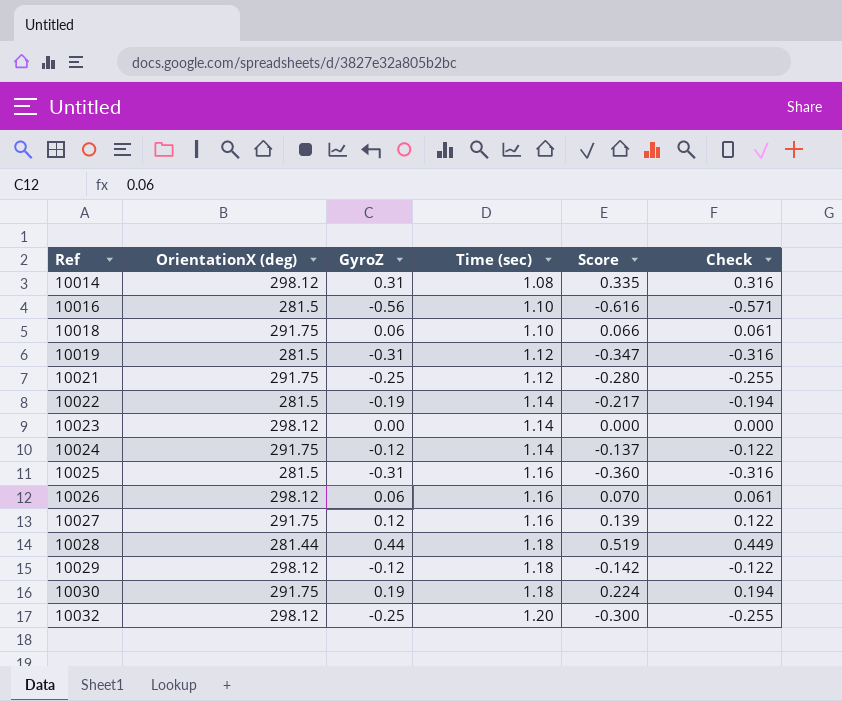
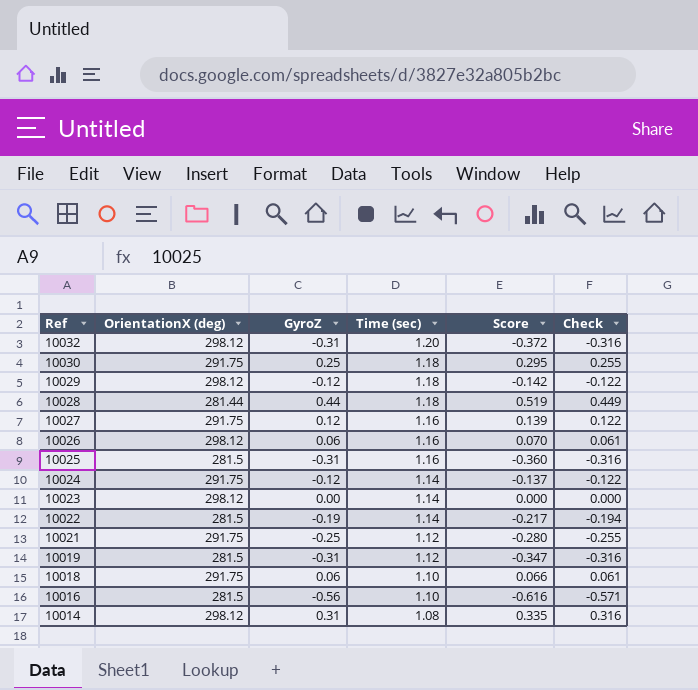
row order: Ref ascending -> Ref descending
10032 | GyroZ: -0.25 -> -0.31
10032 | Score: -0.300 -> -0.372
10032 | Check: -0.255 -> -0.316
10030 | GyroZ: 0.19 -> 0.25
10030 | Score: 0.224 -> 0.295
10030 | Check: 0.194 -> 0.255

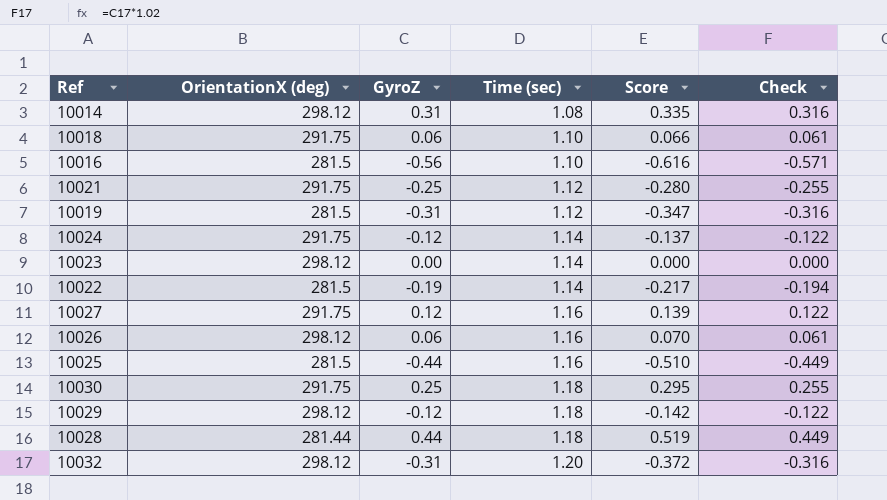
row order: Ref descending -> Time (sec) ascending
10025 | GyroZ: -0.31 -> -0.44
10025 | Score: -0.360 -> -0.510
10025 | Check: -0.316 -> -0.449

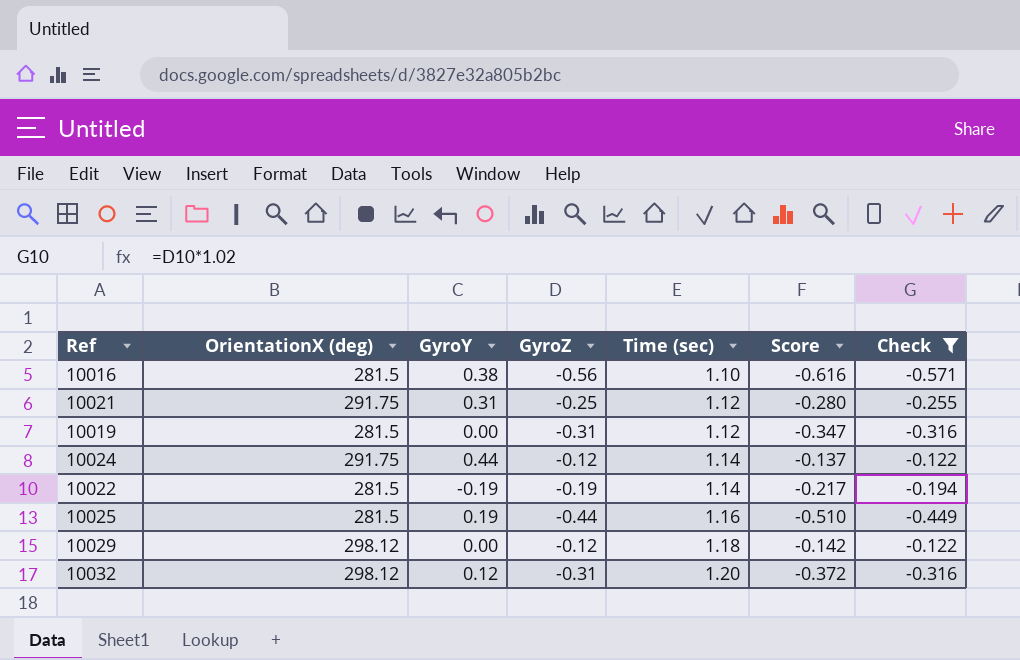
filter: none -> Check <= -0.122
column GyroY | position: none -> 3

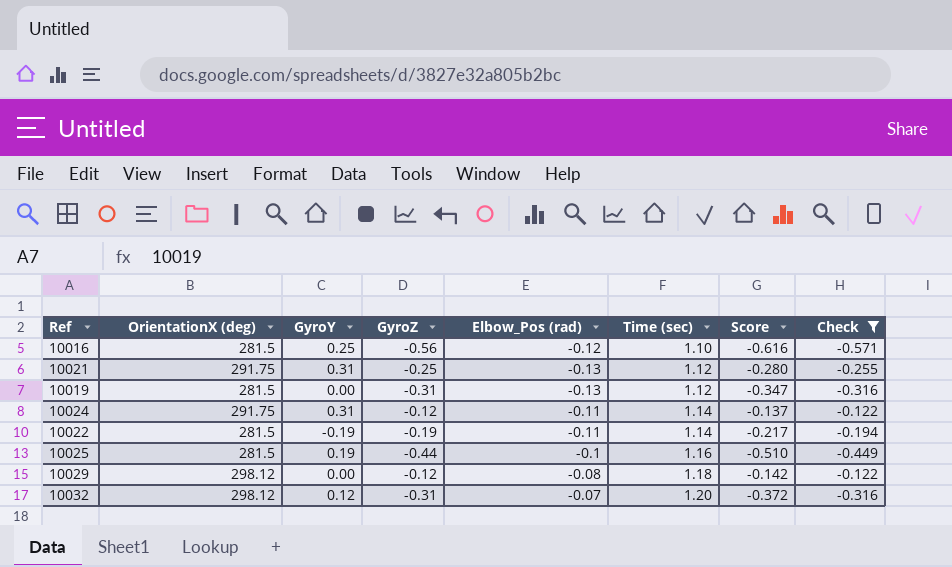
column Elbow_Pos (rad) | position: none -> 5
10016 | GyroY: 0.38 -> 0.25
10024 | GyroY: 0.44 -> 0.31

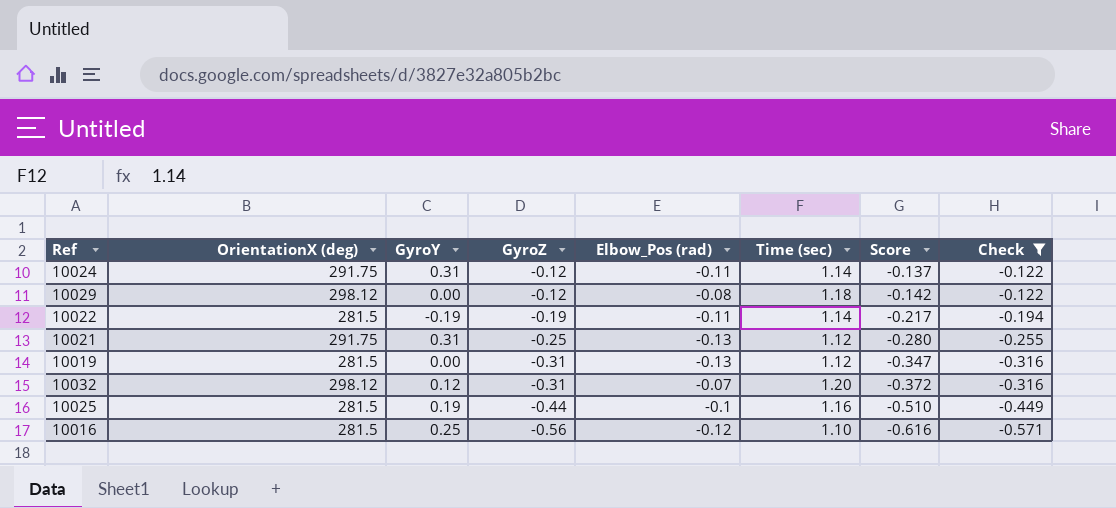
row order: Time (sec) ascending -> GyroZ descending

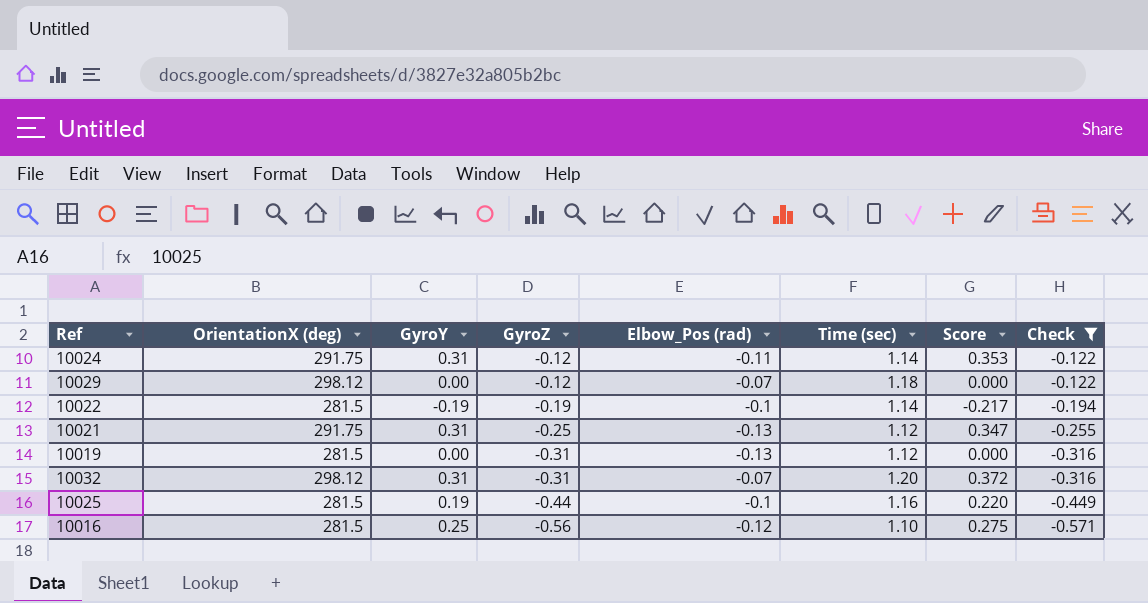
column Score | formula: [GyroZ] * [Time (sec)] -> [GyroY] * [Time (sec)]
10029 | Elbow_Pos (rad): -0.08 -> -0.07
10022 | Elbow_Pos (rad): -0.11 -> -0.1
10032 | GyroY: 0.12 -> 0.31

